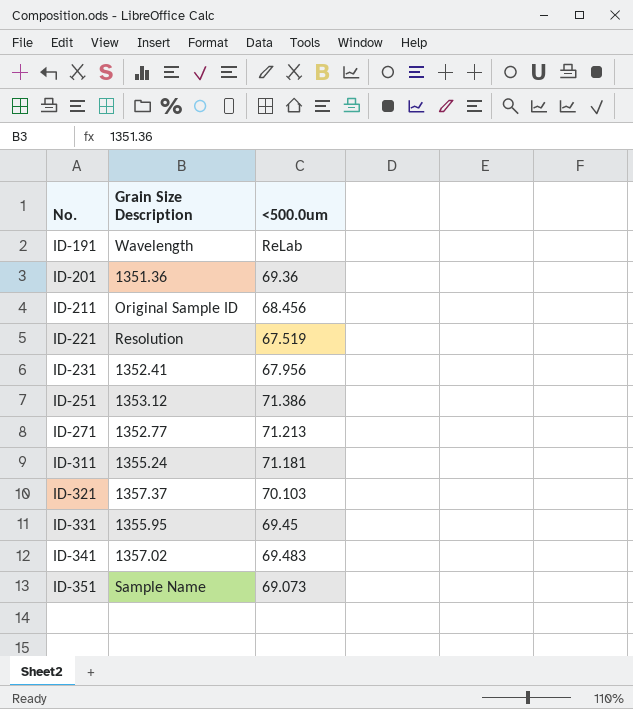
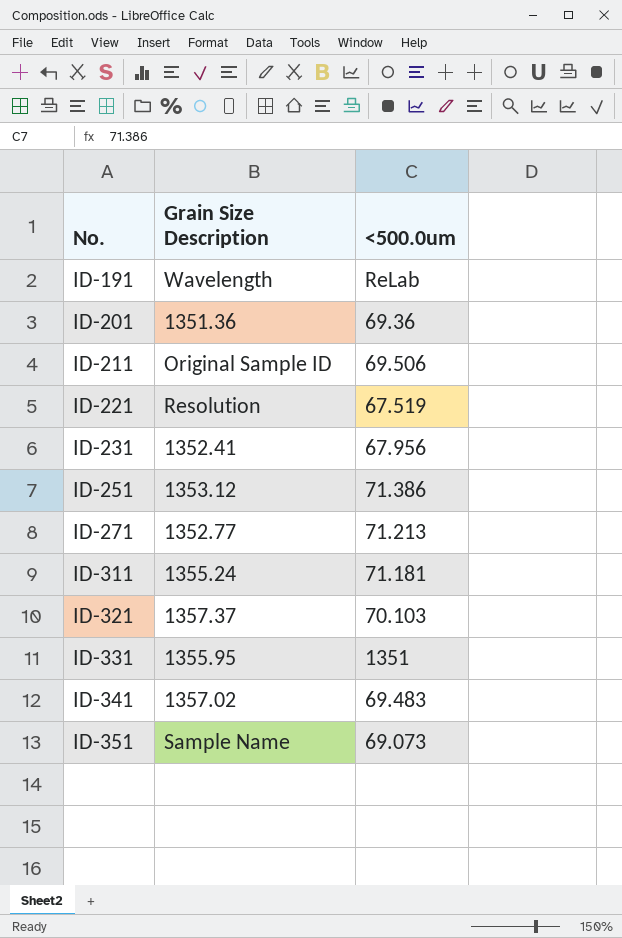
ID-211 | <500.0um: 68.456 -> 69.506
ID-331 | <500.0um: 69.45 -> 1351

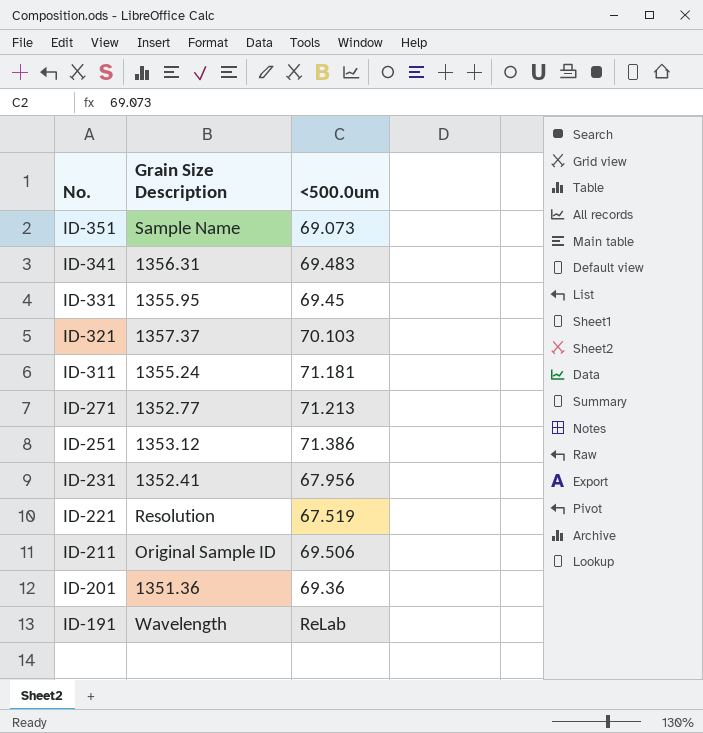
row order: No. ascending -> No. descending
ID-341 | Grain Size Description: 1357.02 -> 1356.31
ID-331 | <500.0um: 1351 -> 69.45

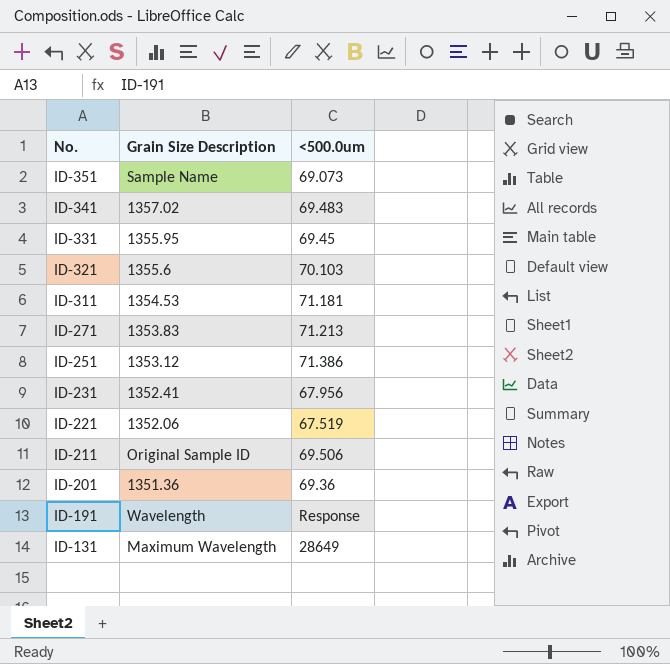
ID-341 | Grain Size Description: 1356.31 -> 1357.02
ID-321 | Grain Size Description: 1357.37 -> 1355.6
ID-311 | Grain Size Description: 1355.24 -> 1354.53
ID-271 | Grain Size Description: 1352.77 -> 1353.83
ID-221 | Grain Size Description: Resolution -> 1352.06
ID-191 | <500.0um: ReLab -> Response
row ID-131: none -> Maximum Wavelength | 28649

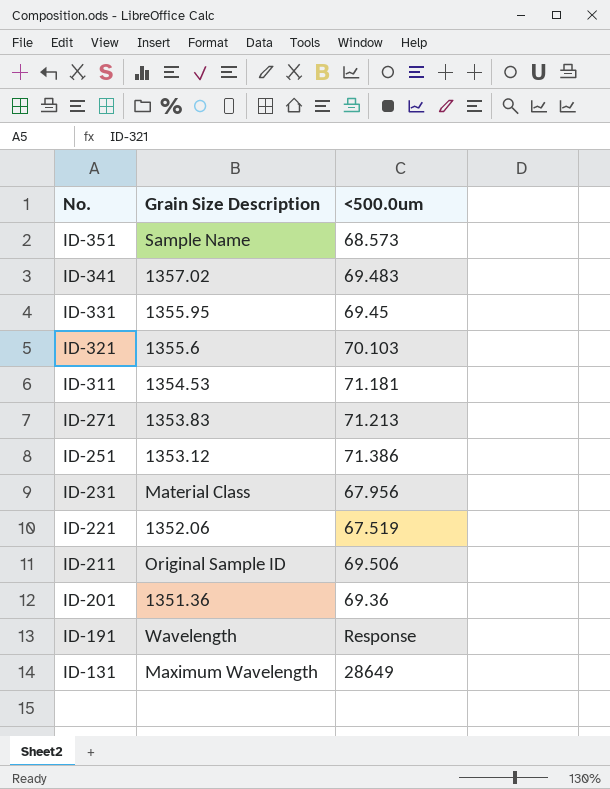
ID-351 | <500.0um: 69.073 -> 68.573
ID-231 | Grain Size Description: 1352.41 -> Material Class

